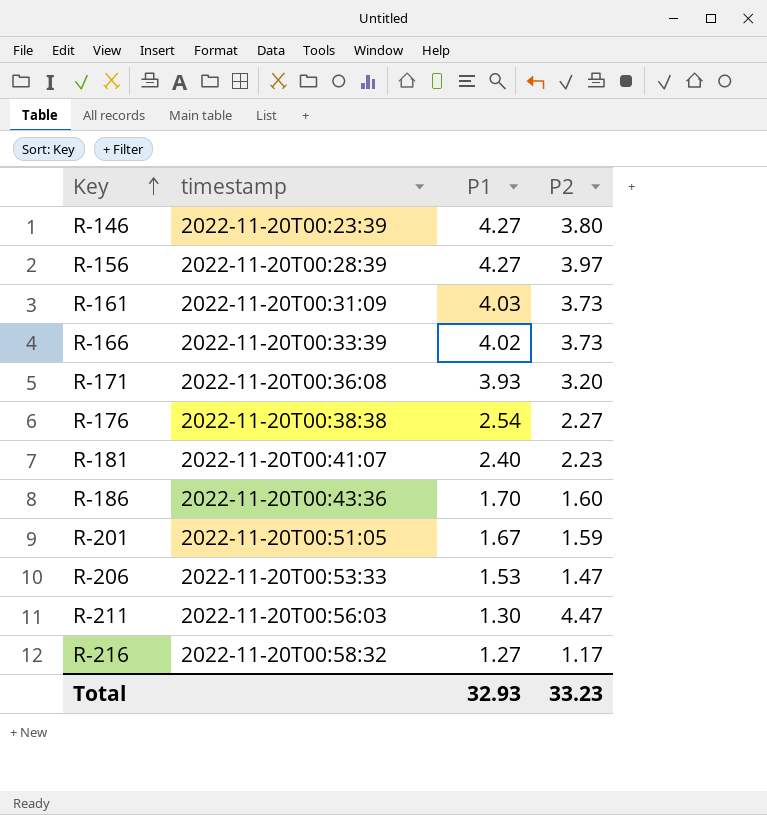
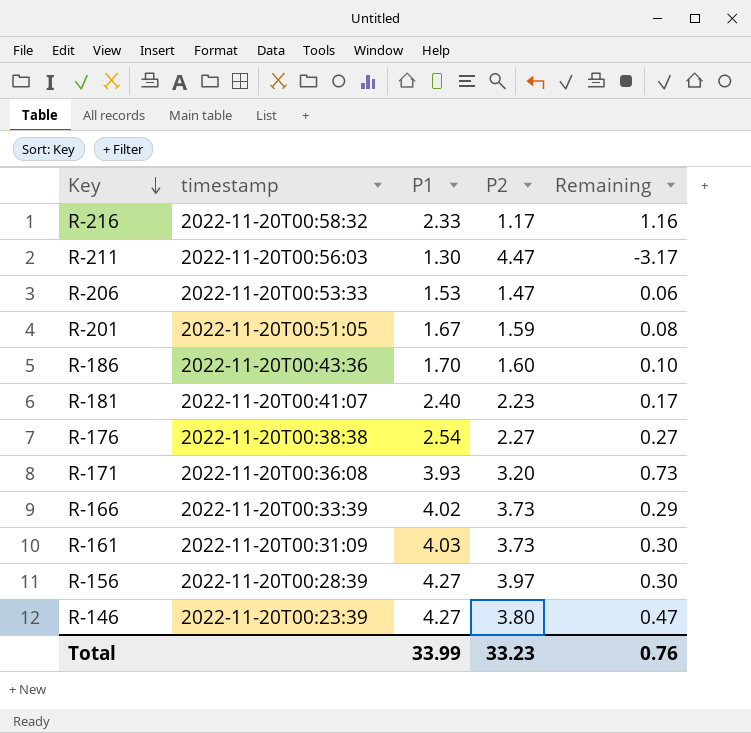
row order: Key ascending -> Key descending
column Remaining | formula: none -> [P1] - [P2]
R-216 | P1: 1.27 -> 2.33
Total | P1: 32.93 -> 33.99

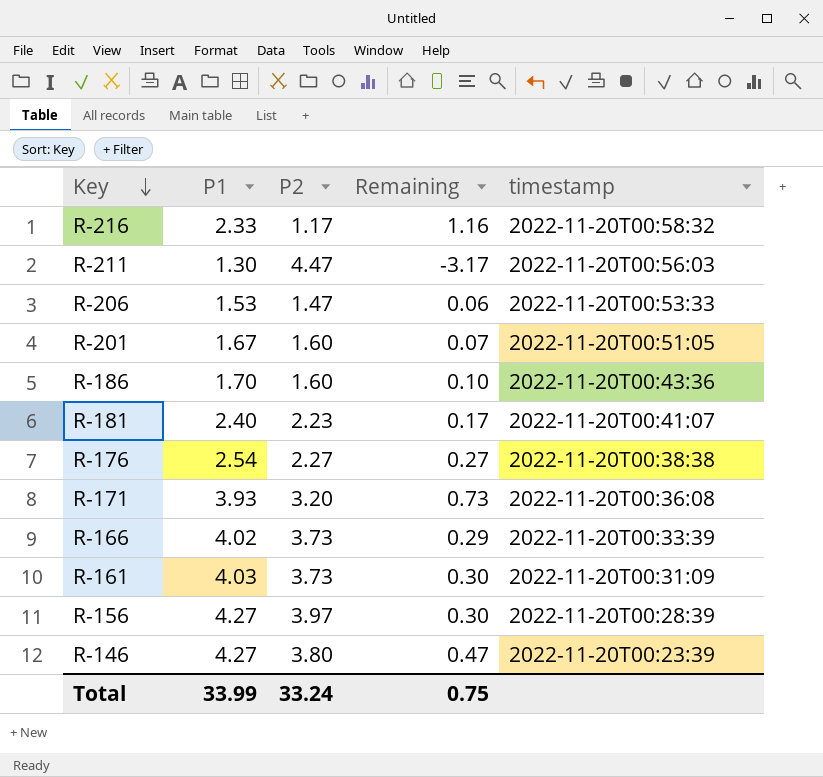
column timestamp | position: 2 -> 5
R-201 | P2: 1.59 -> 1.60
R-201 | Remaining: 0.08 -> 0.07
Total | P2: 33.23 -> 33.24
Total | Remaining: 0.76 -> 0.75

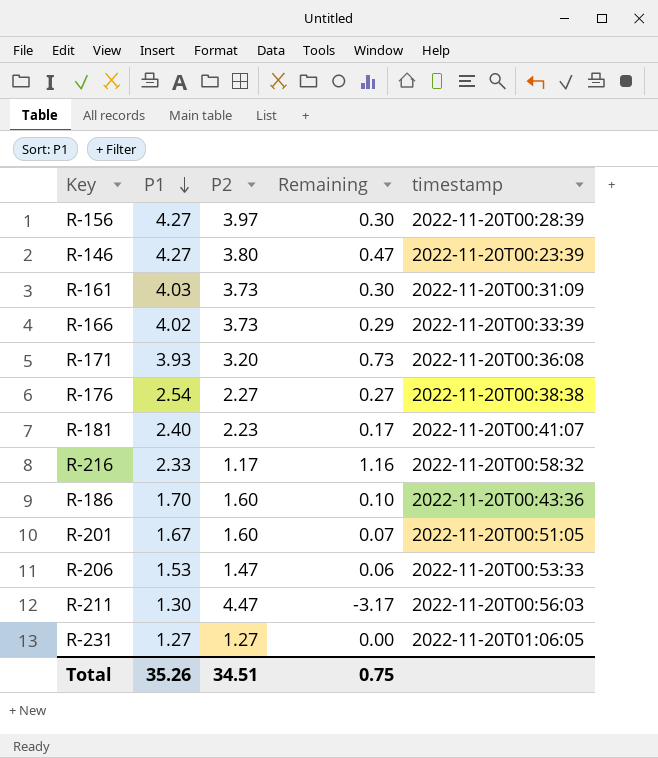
row order: Key descending -> P1 descending
row R-231: none -> 1.27 | 1.27 | 0.00 | 2022-11-20T01:06:05
Total | P1: 33.99 -> 35.26
Total | P2: 33.24 -> 34.51

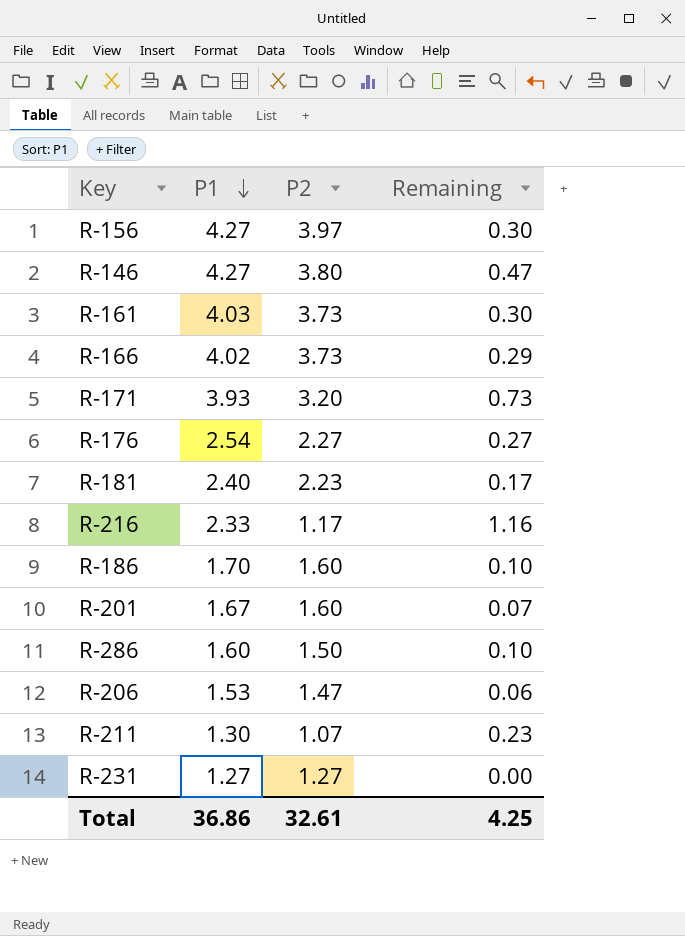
column timestamp | position: 5 -> none
row R-286: none -> 1.60 | 1.50 | 0.10
R-211 | P2: 4.47 -> 1.07
R-211 | Remaining: -3.17 -> 0.23
Total | P1: 35.26 -> 36.86
Total | P2: 34.51 -> 32.61
Total | Remaining: 0.75 -> 4.25

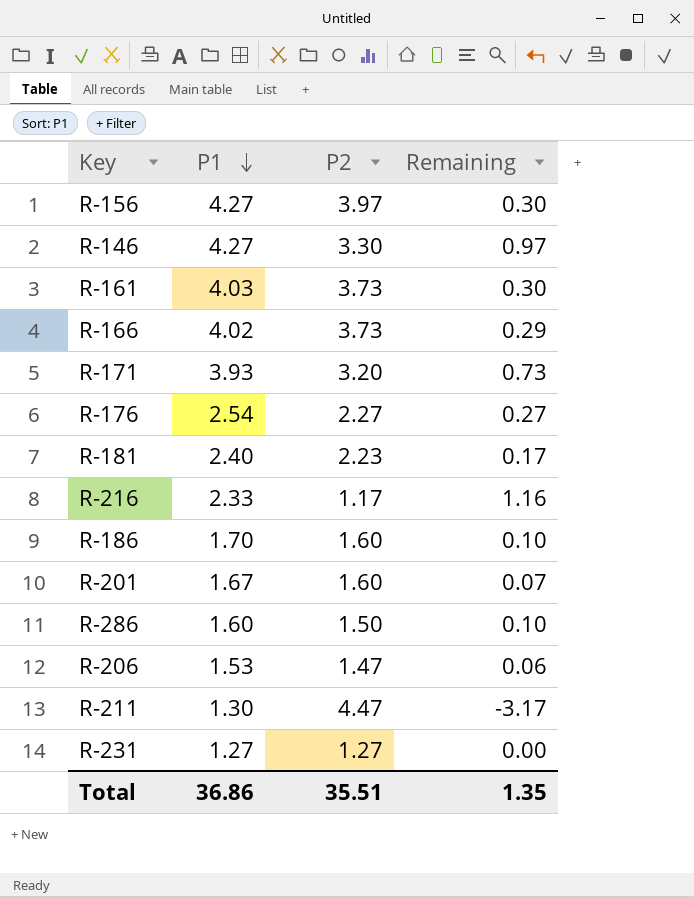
R-146 | P2: 3.80 -> 3.30
R-146 | Remaining: 0.47 -> 0.97
R-211 | P2: 1.07 -> 4.47
R-211 | Remaining: 0.23 -> -3.17
Total | P2: 32.61 -> 35.51
Total | Remaining: 4.25 -> 1.35

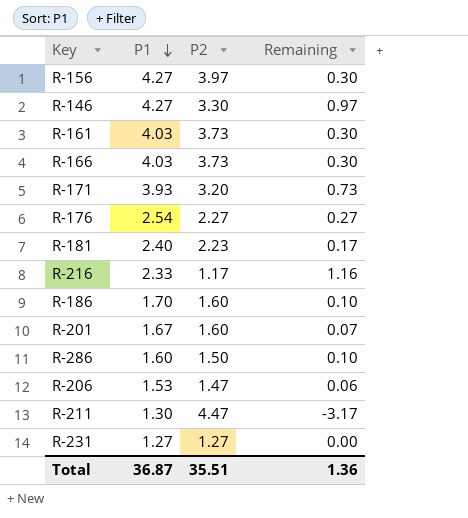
R-166 | P1: 4.02 -> 4.03
R-166 | Remaining: 0.29 -> 0.30
Total | P1: 36.86 -> 36.87
Total | Remaining: 1.35 -> 1.36

